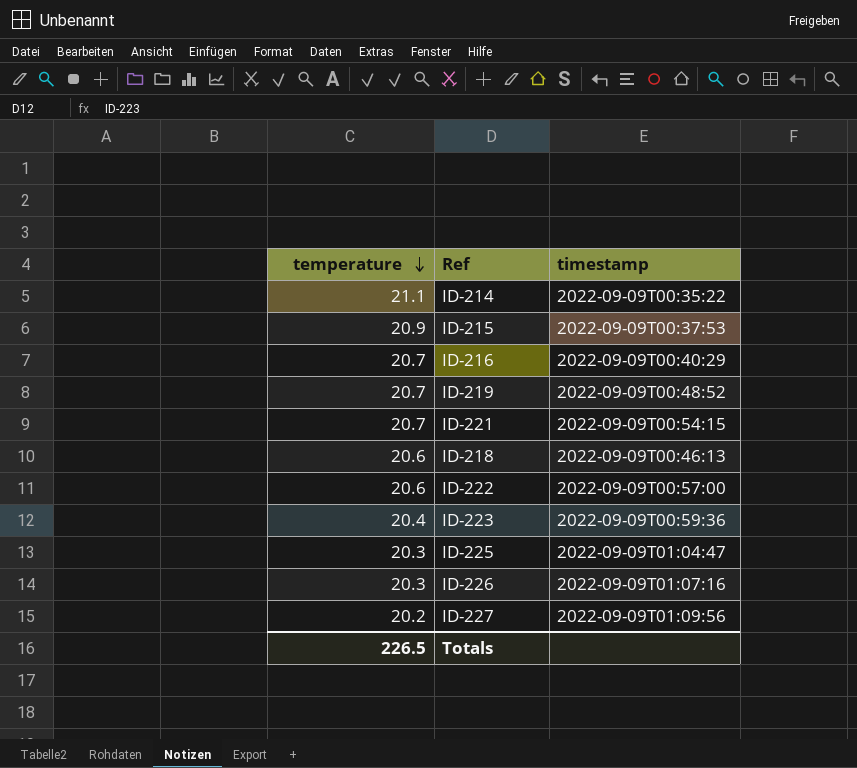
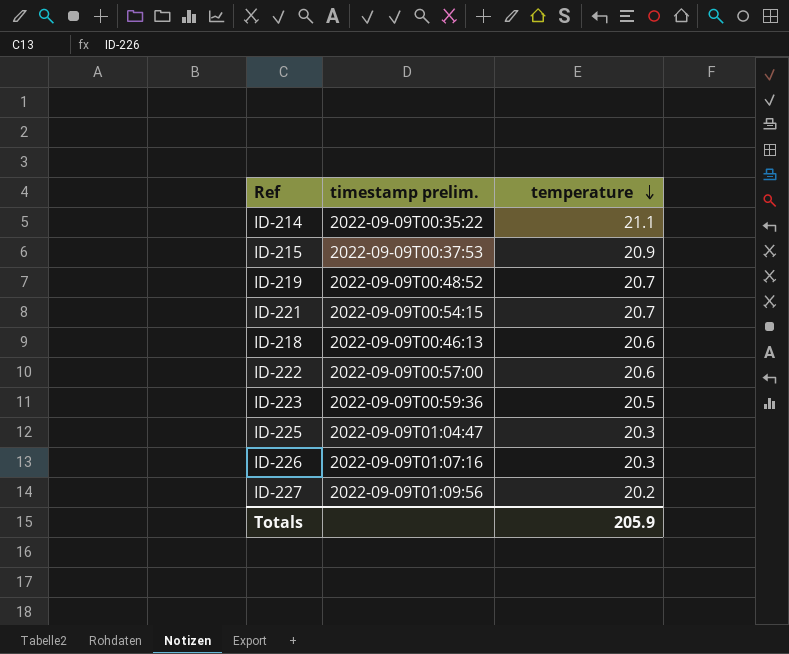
column name: timestamp -> timestamp prelim.
column temperature | position: 1 -> 3
row ID-216: 20.7 | 2022-09-09T00:40:29 -> none
ID-223 | temperature: 20.4 -> 20.5
Totals | temperature: 226.5 -> 205.9

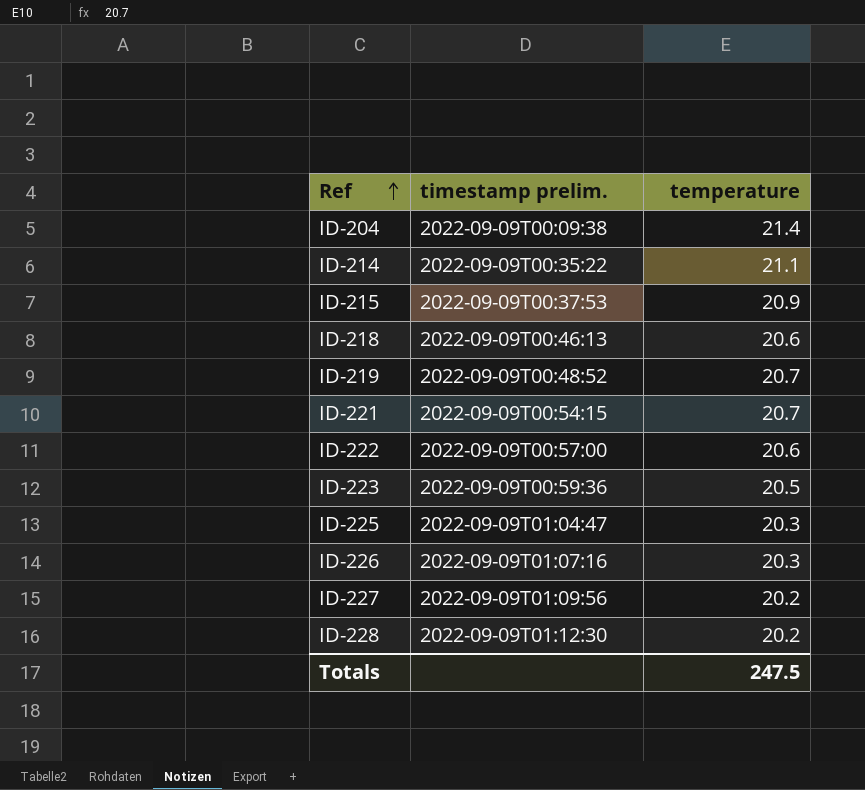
row order: temperature descending -> Ref ascending
row ID-204: none -> 2022-09-09T00:09:38 | 21.4
row ID-228: none -> 2022-09-09T01:12:30 | 20.2
Totals | temperature: 205.9 -> 247.5

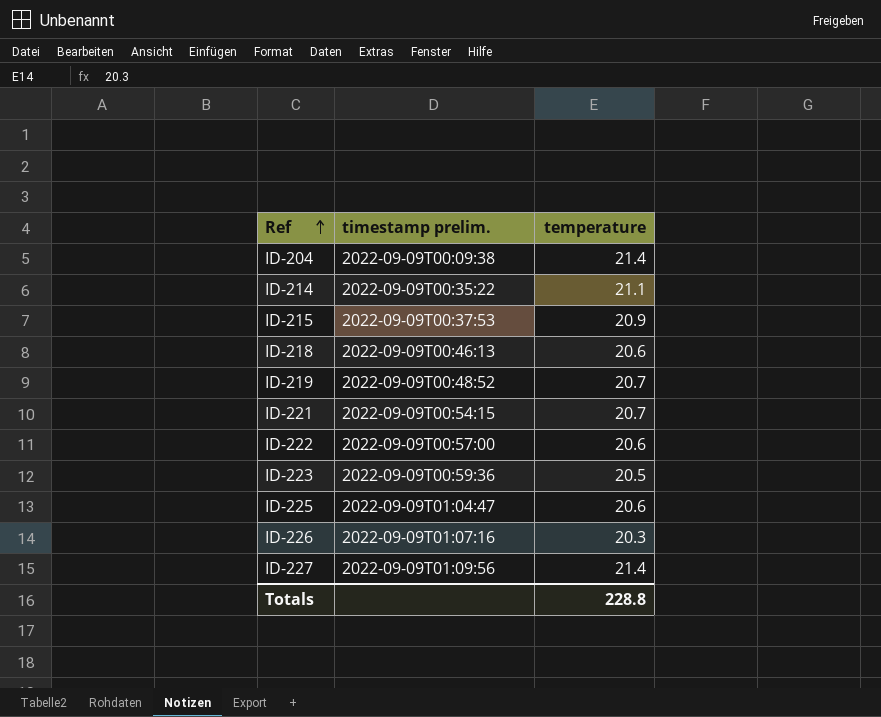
row ID-228: 2022-09-09T01:12:30 | 20.2 -> none
ID-225 | temperature: 20.3 -> 20.6
ID-227 | temperature: 20.2 -> 21.4
Totals | temperature: 247.5 -> 228.8

